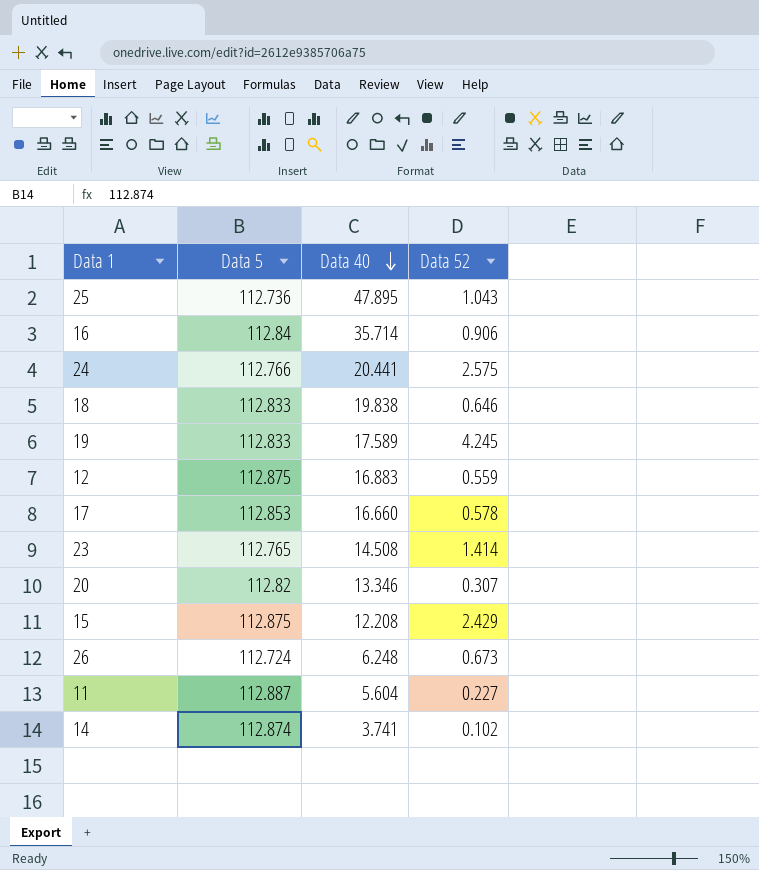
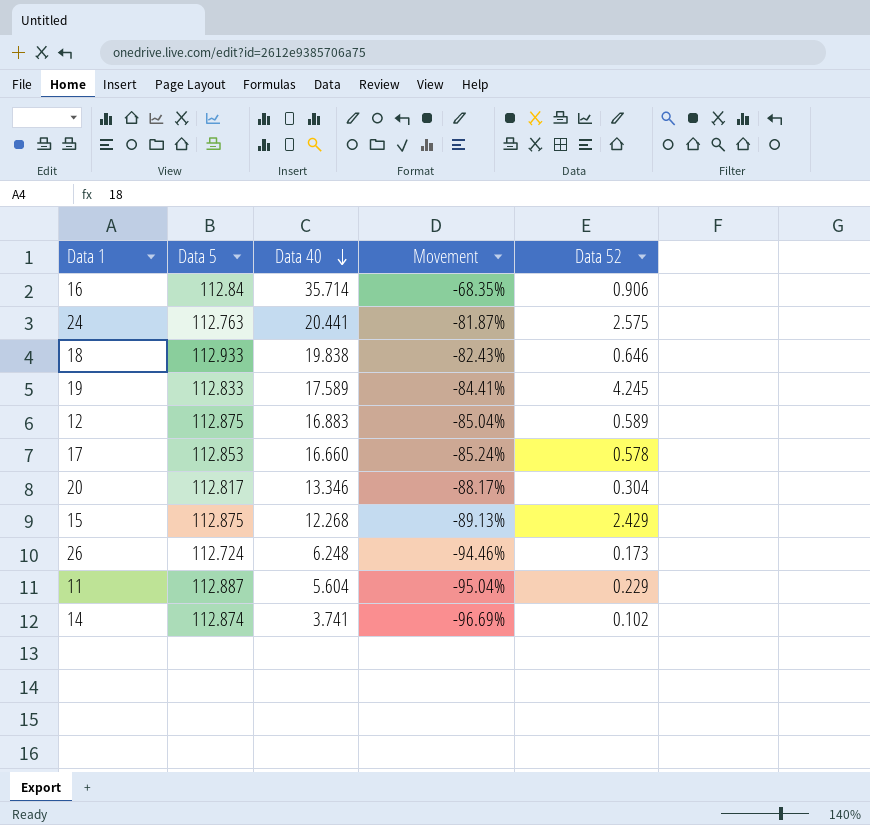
column Movement | formula: none -> ([Data 40] - [Data 5]) / [Data 5]
row 25: 112.736 | 47.895 | 1.043 -> none
row 23: 112.765 | 14.508 | 1.414 -> none
24 | Data 5: 112.766 -> 112.763
18 | Data 5: 112.833 -> 112.933
12 | Data 52: 0.559 -> 0.589
20 | Data 5: 112.82 -> 112.817
20 | Data 52: 0.307 -> 0.304
15 | Data 40: 12.208 -> 12.268
26 | Data 52: 0.673 -> 0.173
11 | Data 52: 0.227 -> 0.229

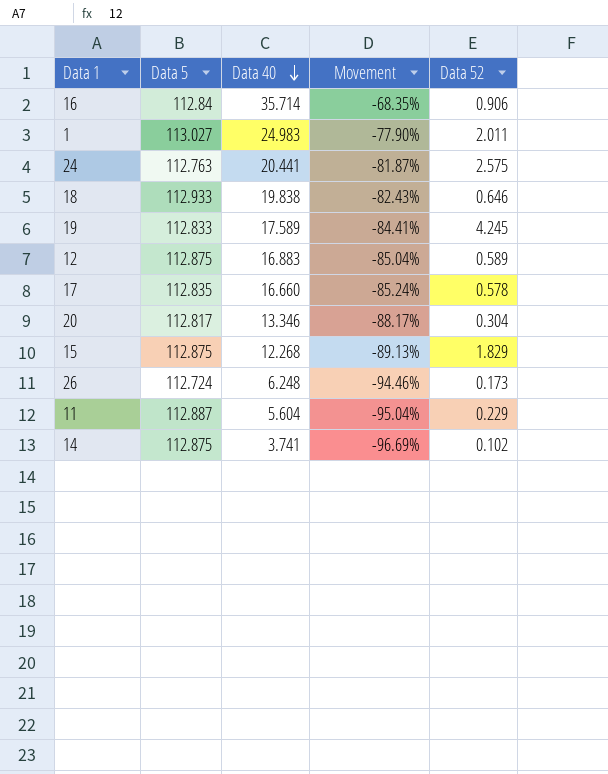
row 1: none -> 113.027 | 24.983 | -77.90% | 2.011
17 | Data 5: 112.853 -> 112.835
15 | Data 52: 2.429 -> 1.829
14 | Data 5: 112.874 -> 112.875

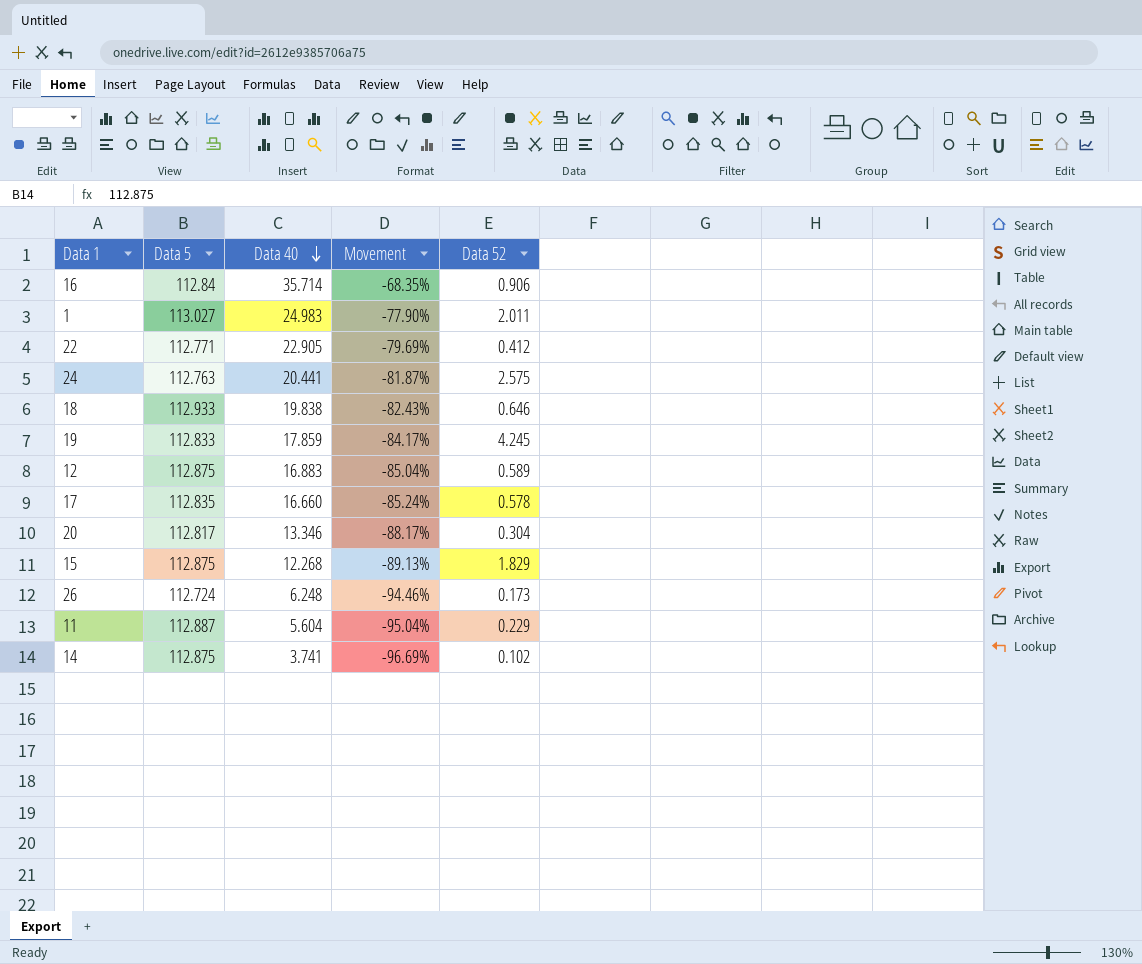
row 22: none -> 112.771 | 22.905 | -79.69% | 0.412
19 | Data 40: 17.589 -> 17.859
19 | Movement: -84.41% -> -84.17%

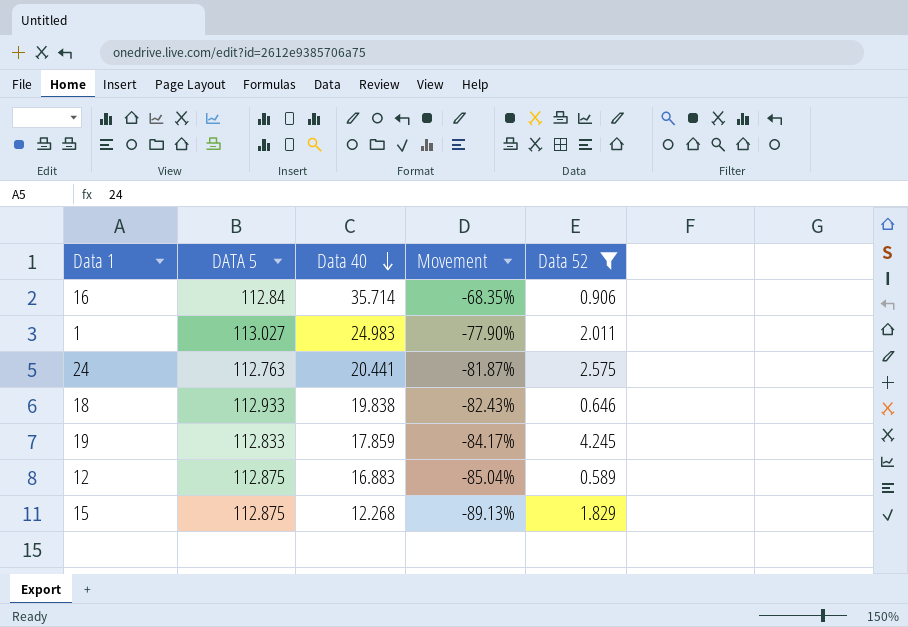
filter: none -> Data 52 >= 0.589
column name: Data 5 -> DATA 5

